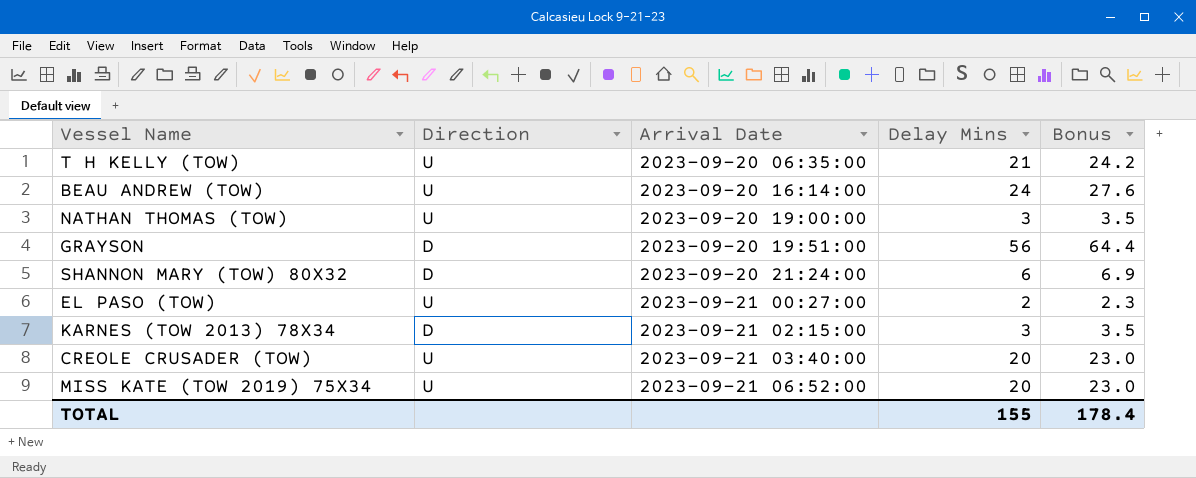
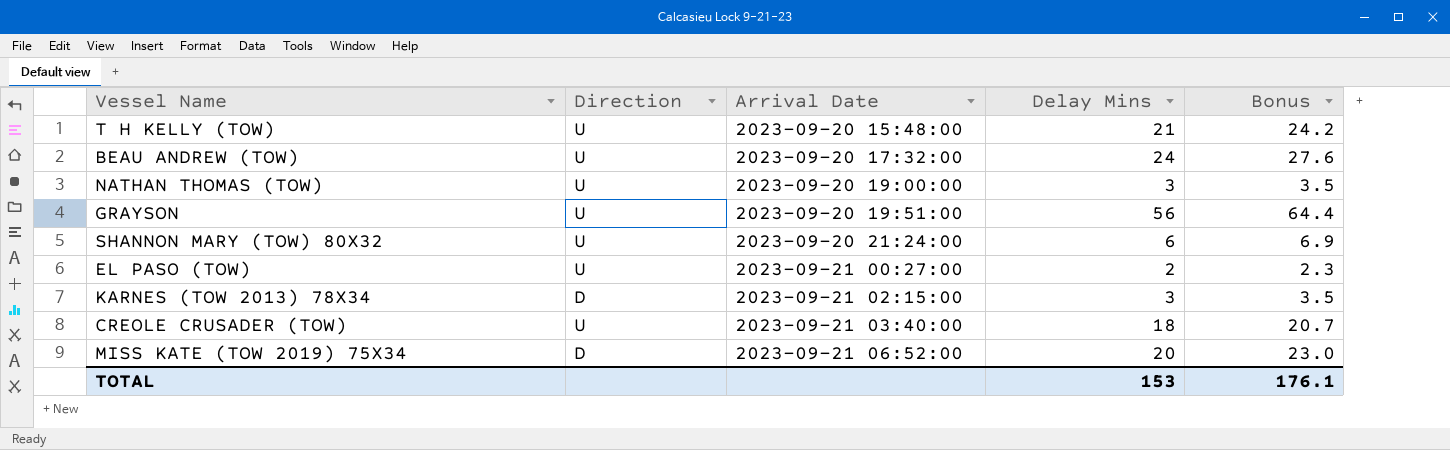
T H KELLY (TOW) | Arrival Date: 2023-09-20 06:35:00 -> 2023-09-20 15:48:00
BEAU ANDREW (TOW) | Arrival Date: 2023-09-20 16:14:00 -> 2023-09-20 17:32:00
GRAYSON | Direction: D -> U
SHANNON MARY (TOW) 80X32 | Direction: D -> U
CREOLE CRUSADER (TOW) | Delay Mins: 20 -> 18
CREOLE CRUSADER (TOW) | Bonus: 23.0 -> 20.7
MISS KATE (TOW 2019) 75X34 | Direction: U -> D
TOTAL | Delay Mins: 155 -> 153
TOTAL | Bonus: 178.4 -> 176.1

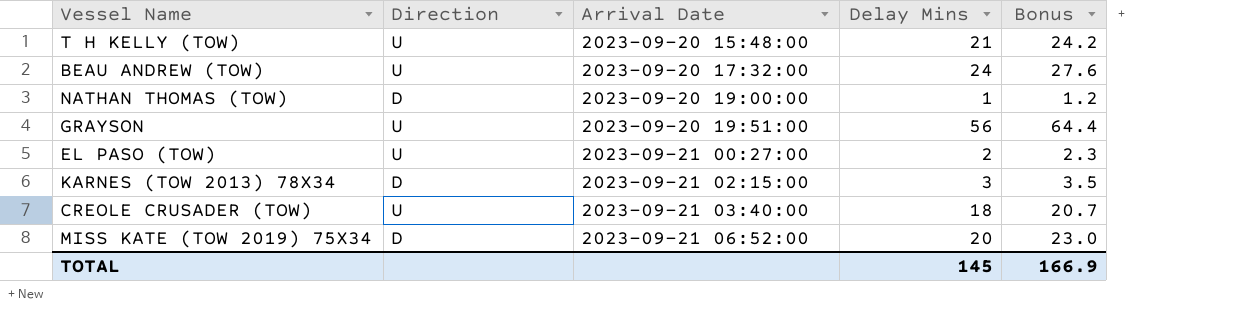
row SHANNON MARY (TOW) 80X32: U | 2023-09-20 21:24:00 | 6 | 6.9 -> none
NATHAN THOMAS (TOW) | Direction: U -> D
NATHAN THOMAS (TOW) | Delay Mins: 3 -> 1
NATHAN THOMAS (TOW) | Bonus: 3.5 -> 1.2
TOTAL | Delay Mins: 153 -> 145
TOTAL | Bonus: 176.1 -> 166.9

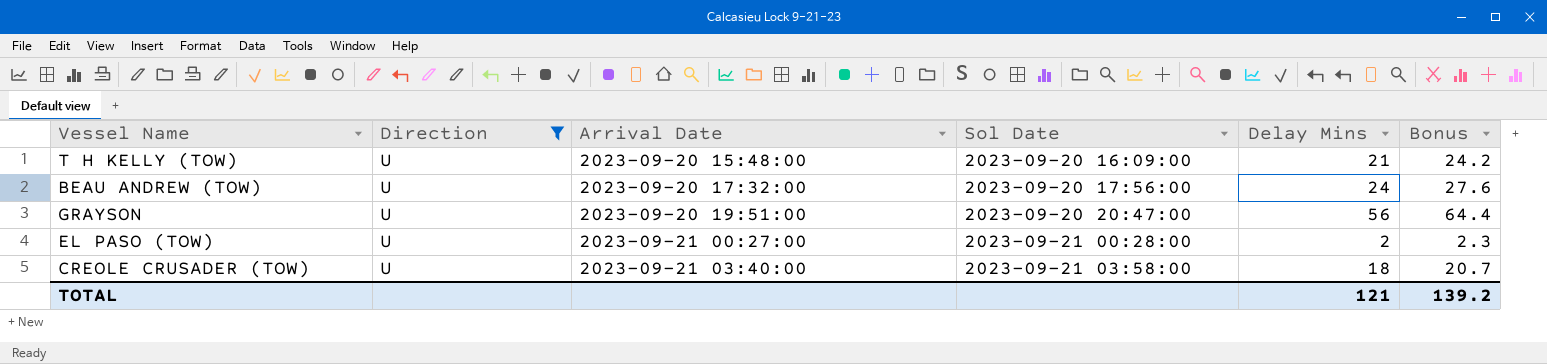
filter: none -> Direction = U
column Sol Date | position: none -> 4
TOTAL | Delay Mins: 145 -> 121
TOTAL | Bonus: 166.9 -> 139.2

